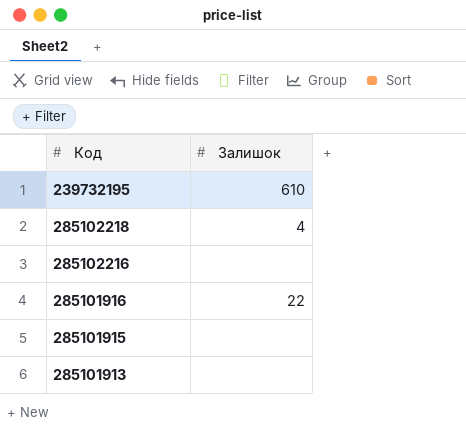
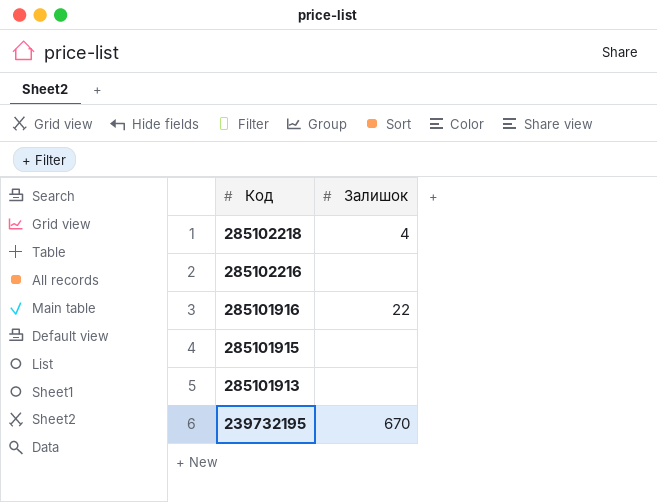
row order: none -> Код descending
239732195 | Залишок: 610 -> 670

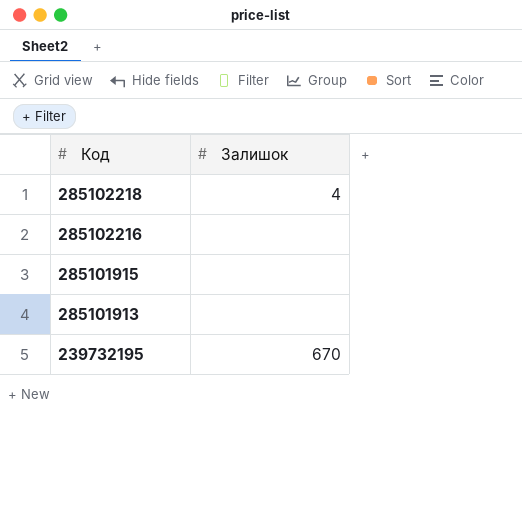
row 285101916: 22 -> none

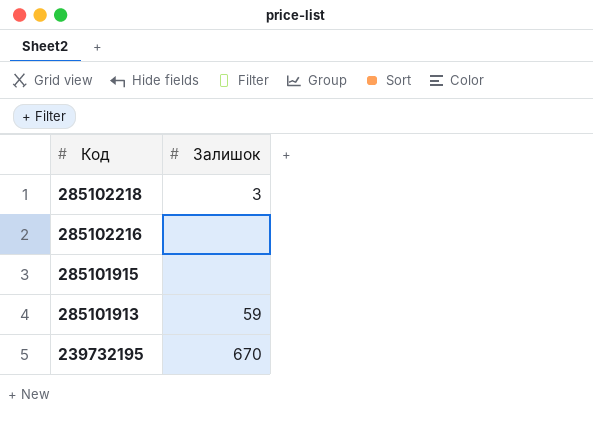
285102218 | Залишок: 4 -> 3
285101913 | Залишок: none -> 59

